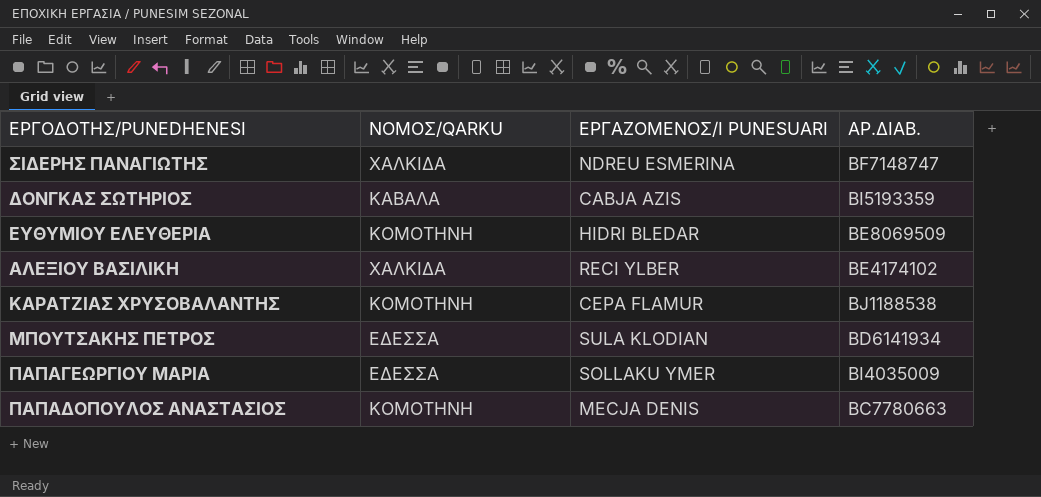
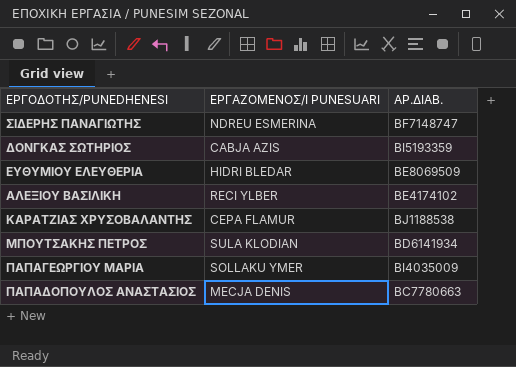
column ΝΟΜΟΣ/QARKU | position: 2 -> none

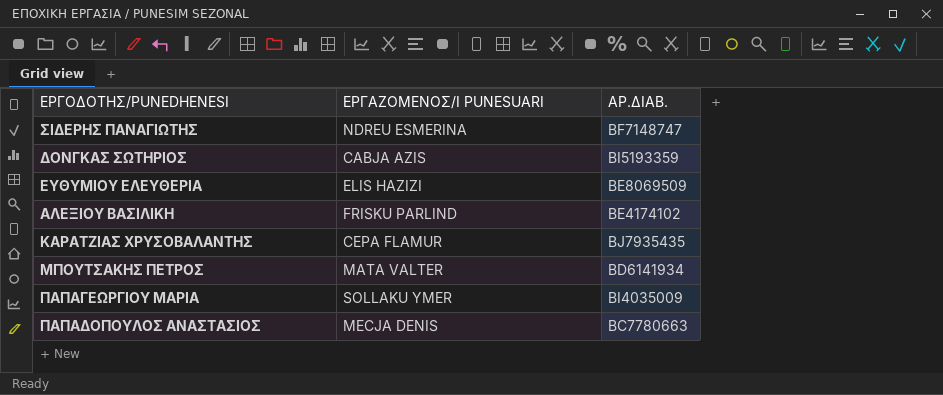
ΕΥΘΥΜΙΟΥ ΕΛΕΥΘΕΡΙΑ | ΕΡΓΑΖΟΜΕΝΟΣ/I PUNESUARI: HIDRI BLEDAR -> ELIS HAZIZI
ΑΛΕΞΙΟΥ ΒΑΣΙΛΙΚΗ | ΕΡΓΑΖΟΜΕΝΟΣ/I PUNESUARI: RECI YLBER -> FRISKU PARLIND
ΚΑΡΑΤΖΙΑΣ ΧΡΥΣΟΒΑΛΑΝΤΗΣ | ΑΡ.ΔΙΑΒ.: BJ1188538 -> BJ7935435
ΜΠΟΥΤΣΑΚΗΣ ΠΕΤΡΟΣ | ΕΡΓΑΖΟΜΕΝΟΣ/I PUNESUARI: SULA KLODIAN -> MATA VALTER

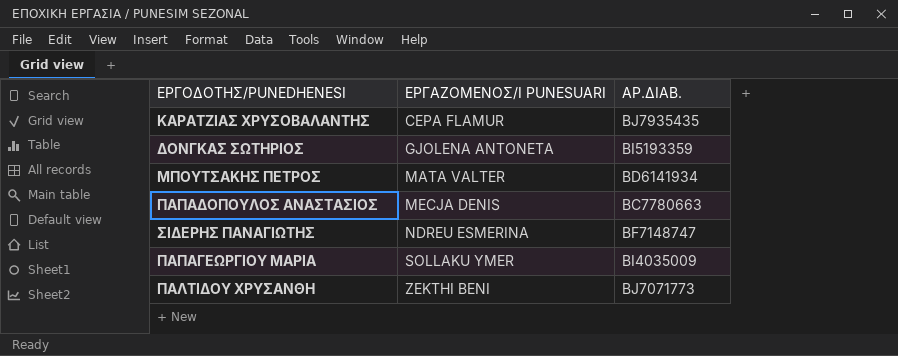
row order: none -> ΕΡΓΑΖΟΜΕΝΟΣ/I PUNESUARI ascending
row ΕΥΘΥΜΙΟΥ ΕΛΕΥΘΕΡΙΑ: ELIS HAZIZI | BE8069509 -> none
row ΑΛΕΞΙΟΥ ΒΑΣΙΛΙΚΗ: FRISKU PARLIND | BE4174102 -> none
ΔΟΝΓΚΑΣ ΣΩΤΗΡΙΟΣ | ΕΡΓΑΖΟΜΕΝΟΣ/I PUNESUARI: CABJA AZIS -> GJOLENA ANTONETA
row ΠΑΛΤΙΔΟΥ ΧΡΥΣΑΝΘΗ: none -> ZEKTHI BENI | BJ7071773

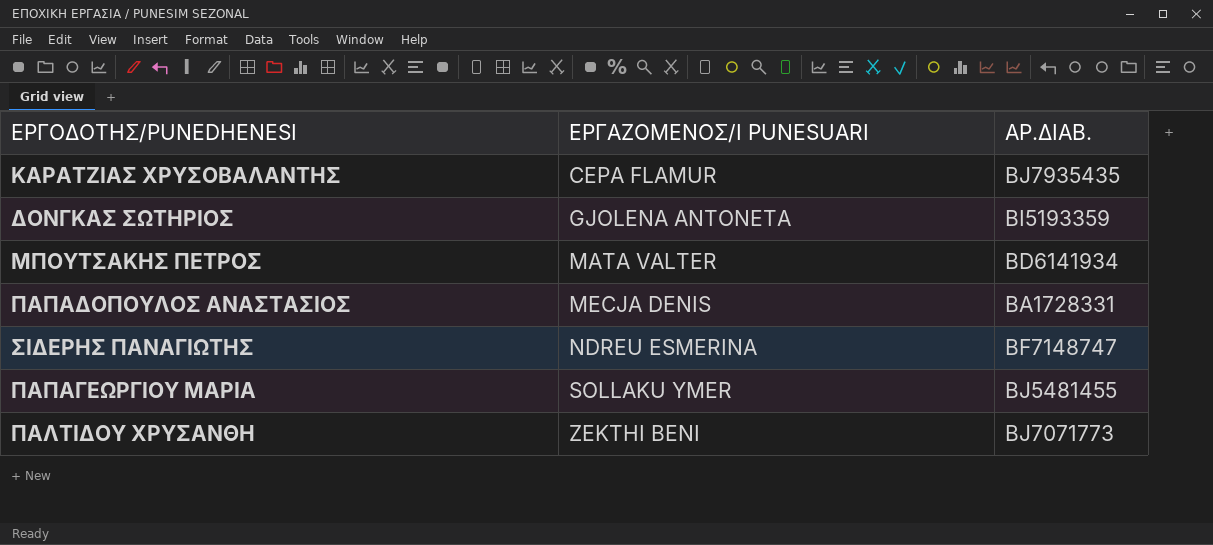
ΠΑΠΑΔΟΠΟΥΛΟΣ ΑΝΑΣΤΑΣΙΟΣ | ΑΡ.ΔΙΑΒ.: BC7780663 -> BA1728331
ΠΑΠΑΓΕΩΡΓΙΟΥ ΜΑΡΙΑ | ΑΡ.ΔΙΑΒ.: BI4035009 -> BJ5481455

